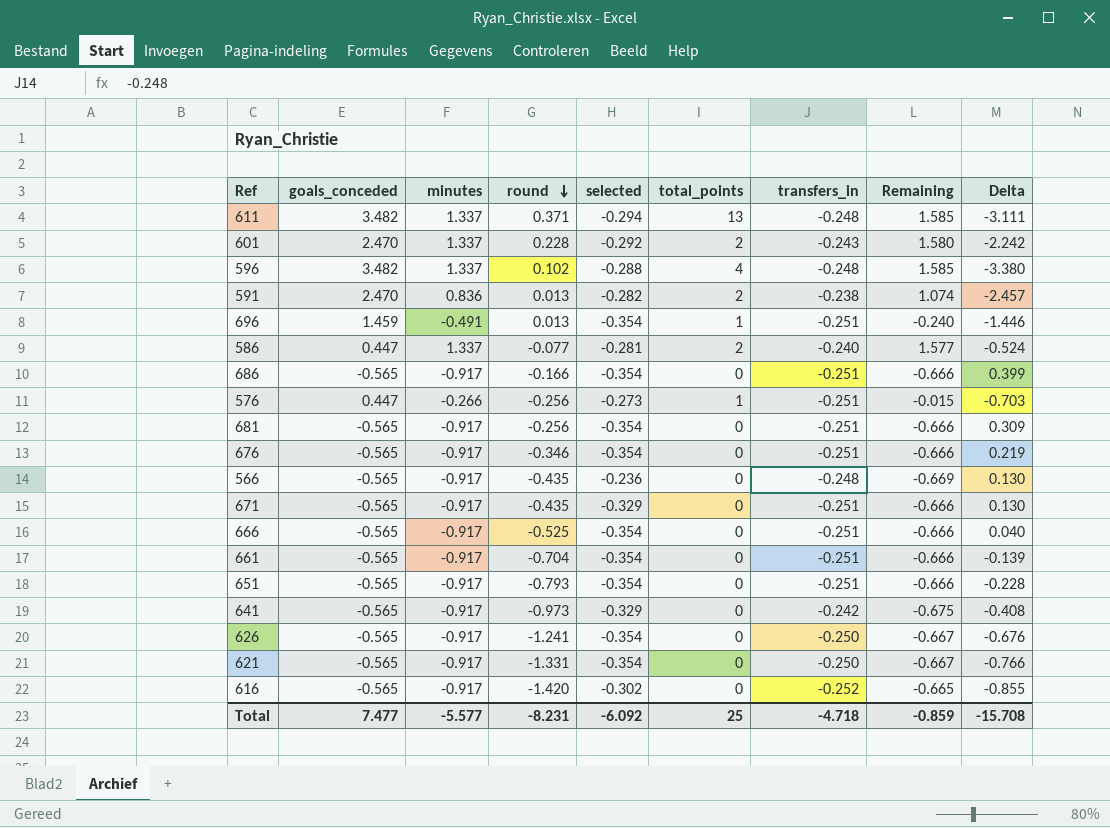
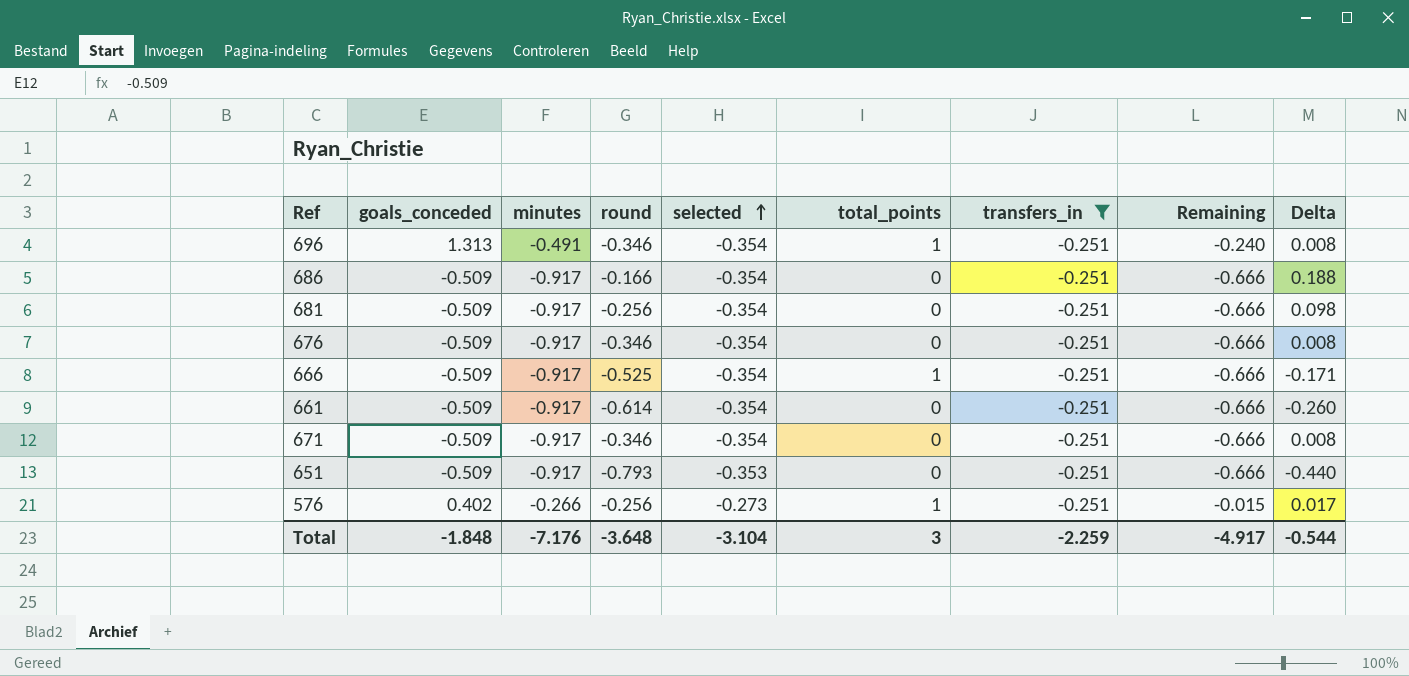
filter: none -> transfers_in = -0.251
row order: round descending -> selected ascending
column Delta | formula: [round] - [goals_conceded] -> [round] - [selected]
696 | goals_conceded: 1.459 -> 1.313
696 | round: 0.013 -> -0.346
686 | goals_conceded: -0.565 -> -0.509
681 | goals_conceded: -0.565 -> -0.509
676 | goals_conceded: -0.565 -> -0.509
666 | goals_conceded: -0.565 -> -0.509
666 | total_points: 0 -> 1
661 | goals_conceded: -0.565 -> -0.509
661 | round: -0.704 -> -0.614
671 | goals_conceded: -0.565 -> -0.509
671 | round: -0.435 -> -0.346
671 | selected: -0.329 -> -0.354
651 | goals_conceded: -0.565 -> -0.509
651 | selected: -0.354 -> -0.353
576 | goals_conceded: 0.447 -> 0.402
Total | goals_conceded: 7.477 -> -1.848
Total | minutes: -5.577 -> -7.176
Total | round: -8.231 -> -3.648
Total | selected: -6.092 -> -3.104
Total | total_points: 25 -> 3
Total | transfers_in: -4.718 -> -2.259
Total | Remaining: -0.859 -> -4.917
Total | Delta: -15.708 -> -0.544

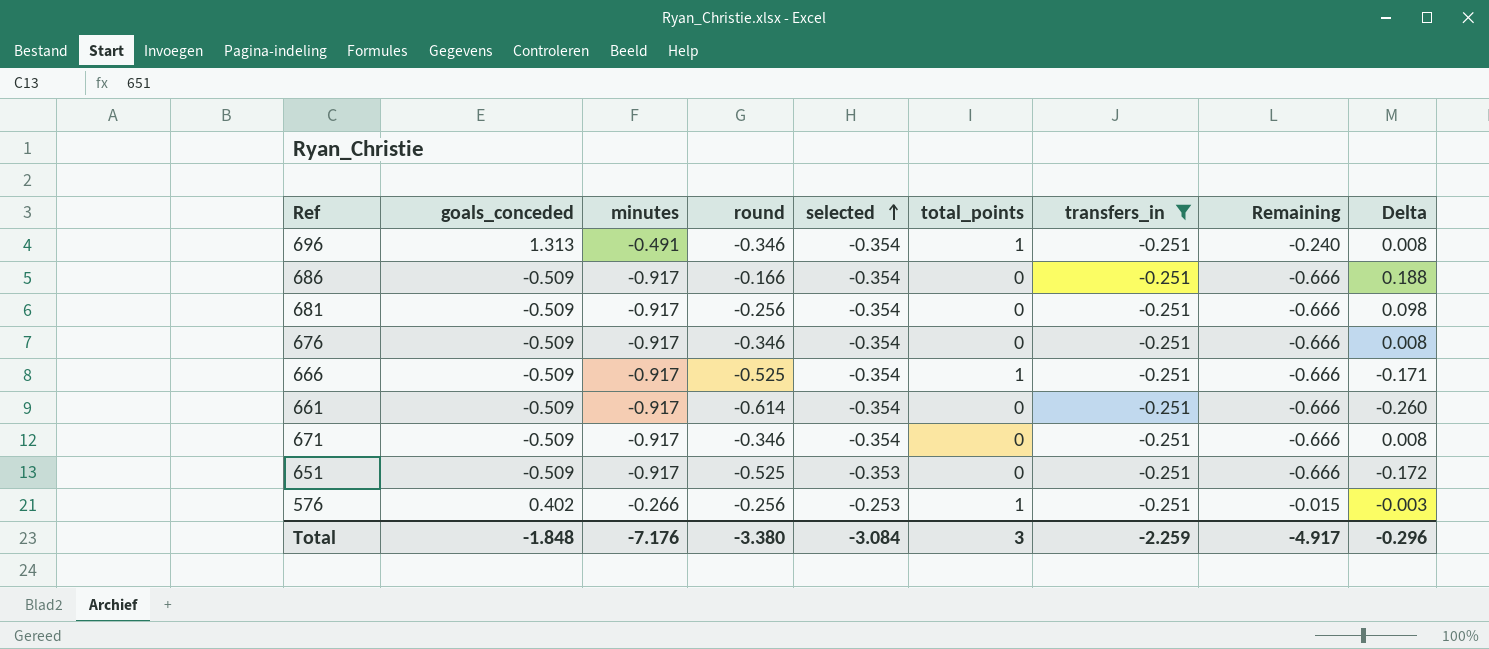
651 | round: -0.793 -> -0.525
651 | Delta: -0.440 -> -0.172
576 | selected: -0.273 -> -0.253
576 | Delta: 0.017 -> -0.003
Total | round: -3.648 -> -3.380
Total | selected: -3.104 -> -3.084
Total | Delta: -0.544 -> -0.296

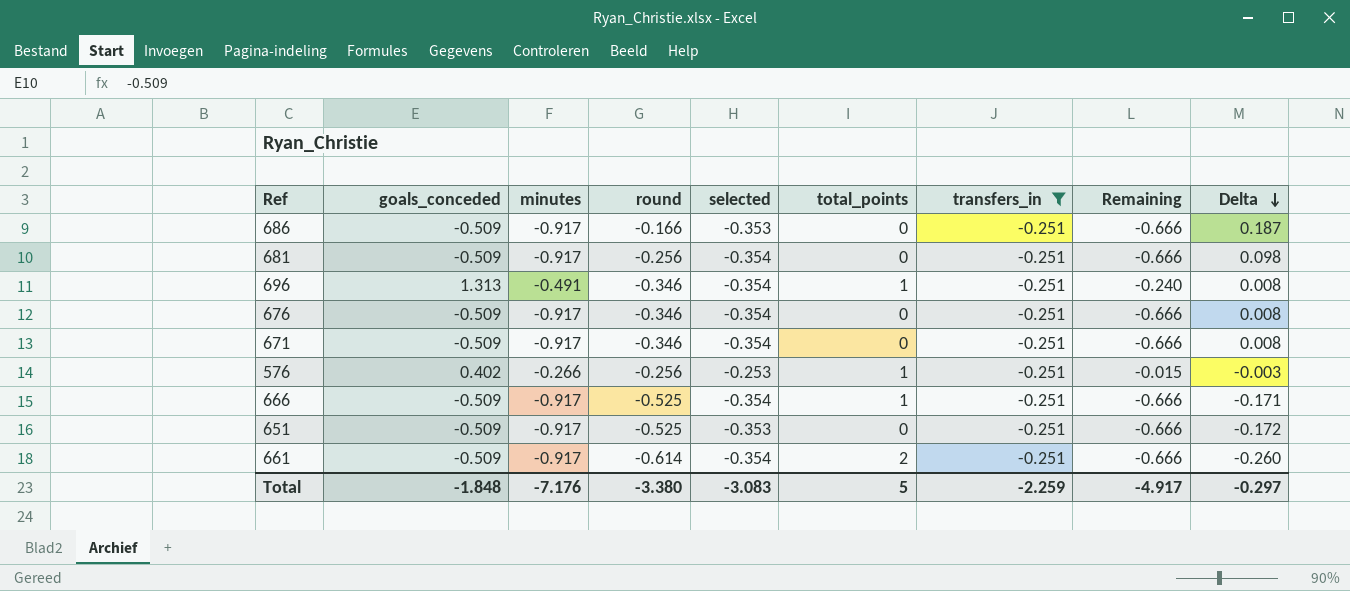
row order: selected ascending -> Delta descending
686 | selected: -0.354 -> -0.353
686 | Delta: 0.188 -> 0.187
661 | total_points: 0 -> 2
Total | selected: -3.084 -> -3.083
Total | total_points: 3 -> 5
Total | Delta: -0.296 -> -0.297

